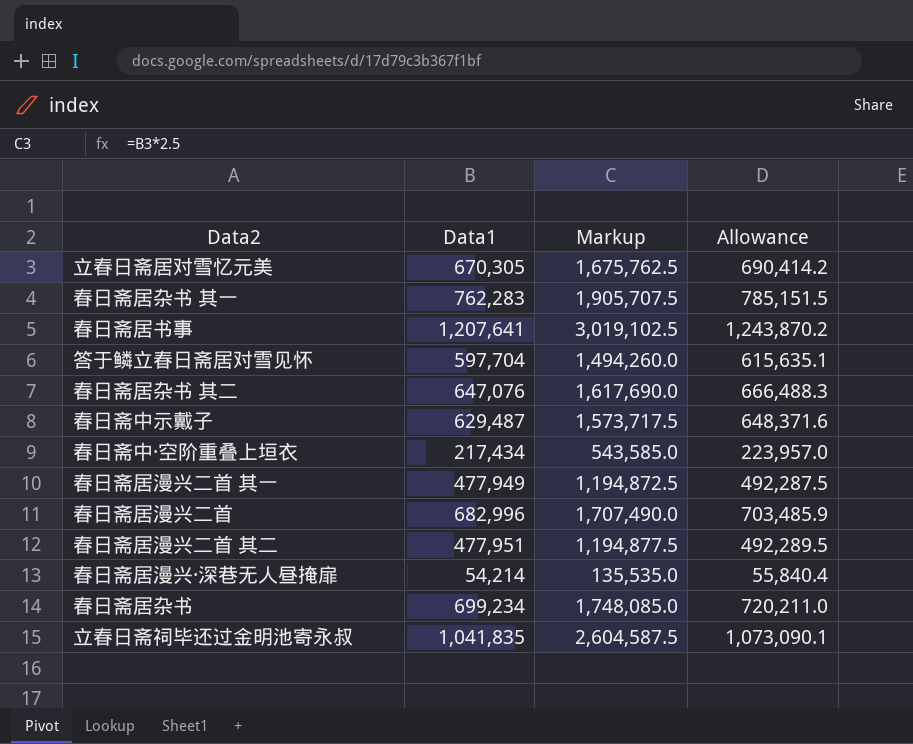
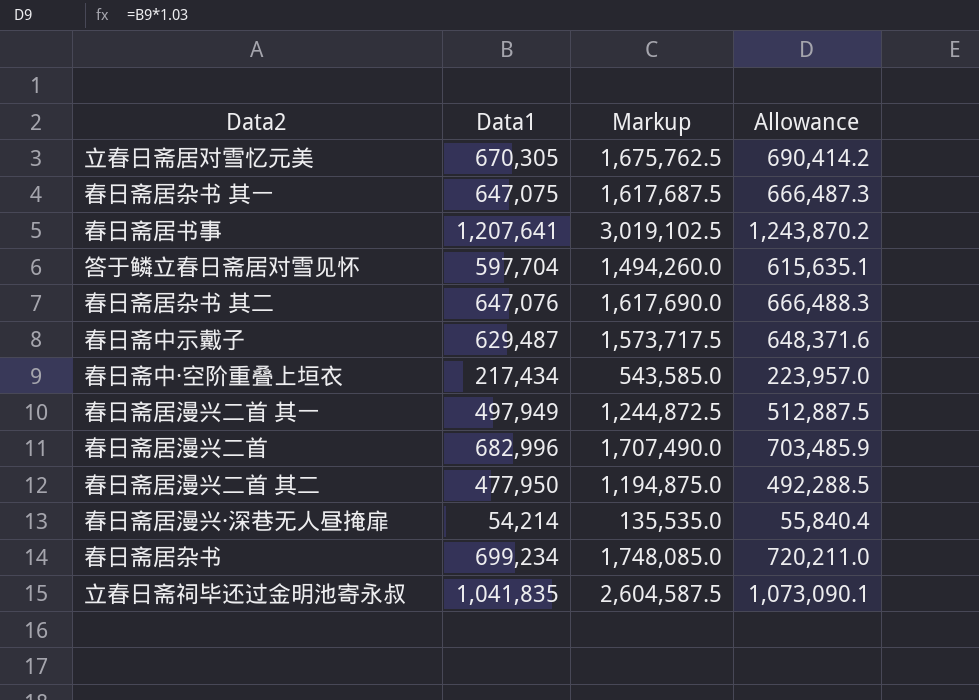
春日斋居杂书 其一 | Data1: 762,283 -> 647,075
春日斋居杂书 其一 | Markup: 1,905,707.5 -> 1,617,687.5
春日斋居杂书 其一 | Allowance: 785,151.5 -> 666,487.3
春日斋居漫兴二首 其一 | Data1: 477,949 -> 497,949
春日斋居漫兴二首 其一 | Markup: 1,194,872.5 -> 1,244,872.5
春日斋居漫兴二首 其一 | Allowance: 492,287.5 -> 512,887.5
春日斋居漫兴二首 其二 | Data1: 477,951 -> 477,950
春日斋居漫兴二首 其二 | Markup: 1,194,877.5 -> 1,194,875.0
春日斋居漫兴二首 其二 | Allowance: 492,289.5 -> 492,288.5

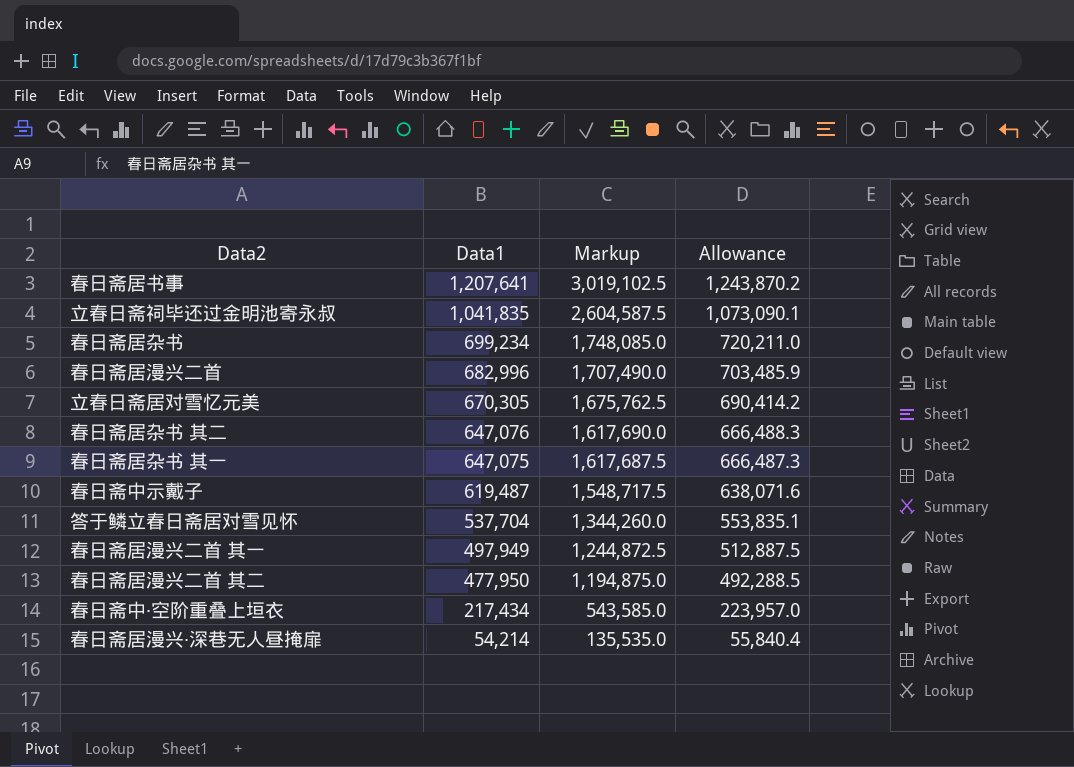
row order: none -> Data1 descending
春日斋中示戴子 | Data1: 629,487 -> 619,487
春日斋中示戴子 | Markup: 1,573,717.5 -> 1,548,717.5
春日斋中示戴子 | Allowance: 648,371.6 -> 638,071.6
答于鳞立春日斋居对雪见怀 | Data1: 597,704 -> 537,704
答于鳞立春日斋居对雪见怀 | Markup: 1,494,260.0 -> 1,344,260.0
答于鳞立春日斋居对雪见怀 | Allowance: 615,635.1 -> 553,835.1

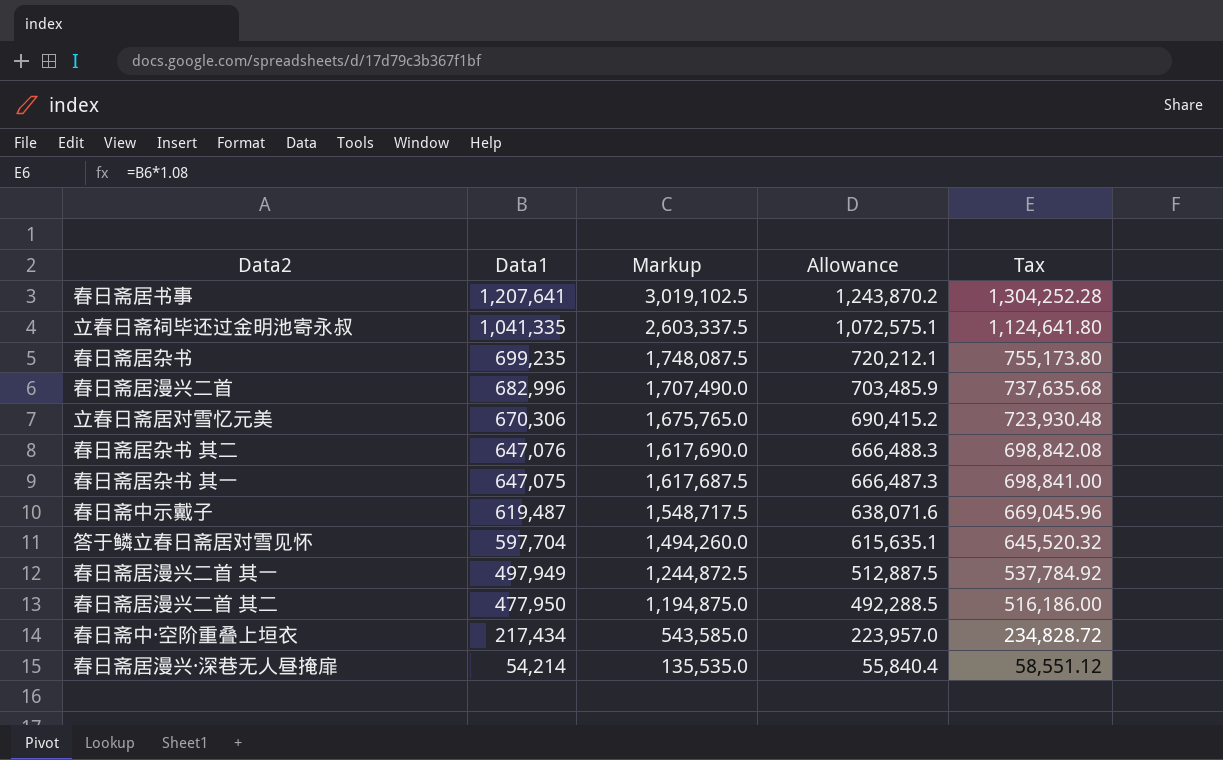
column Tax | formula: none -> [Data1] * 1.08
立春日斋祠毕还过金明池寄永叔 | Data1: 1,041,835 -> 1,041,335
立春日斋祠毕还过金明池寄永叔 | Markup: 2,604,587.5 -> 2,603,337.5
立春日斋祠毕还过金明池寄永叔 | Allowance: 1,073,090.1 -> 1,072,575.1
春日斋居杂书 | Data1: 699,234 -> 699,235
春日斋居杂书 | Markup: 1,748,085.0 -> 1,748,087.5
春日斋居杂书 | Allowance: 720,211.0 -> 720,212.1
立春日斋居对雪忆元美 | Data1: 670,305 -> 670,306
立春日斋居对雪忆元美 | Markup: 1,675,762.5 -> 1,675,765.0
立春日斋居对雪忆元美 | Allowance: 690,414.2 -> 690,415.2
答于鳞立春日斋居对雪见怀 | Data1: 537,704 -> 597,704
答于鳞立春日斋居对雪见怀 | Markup: 1,344,260.0 -> 1,494,260.0
答于鳞立春日斋居对雪见怀 | Allowance: 553,835.1 -> 615,635.1

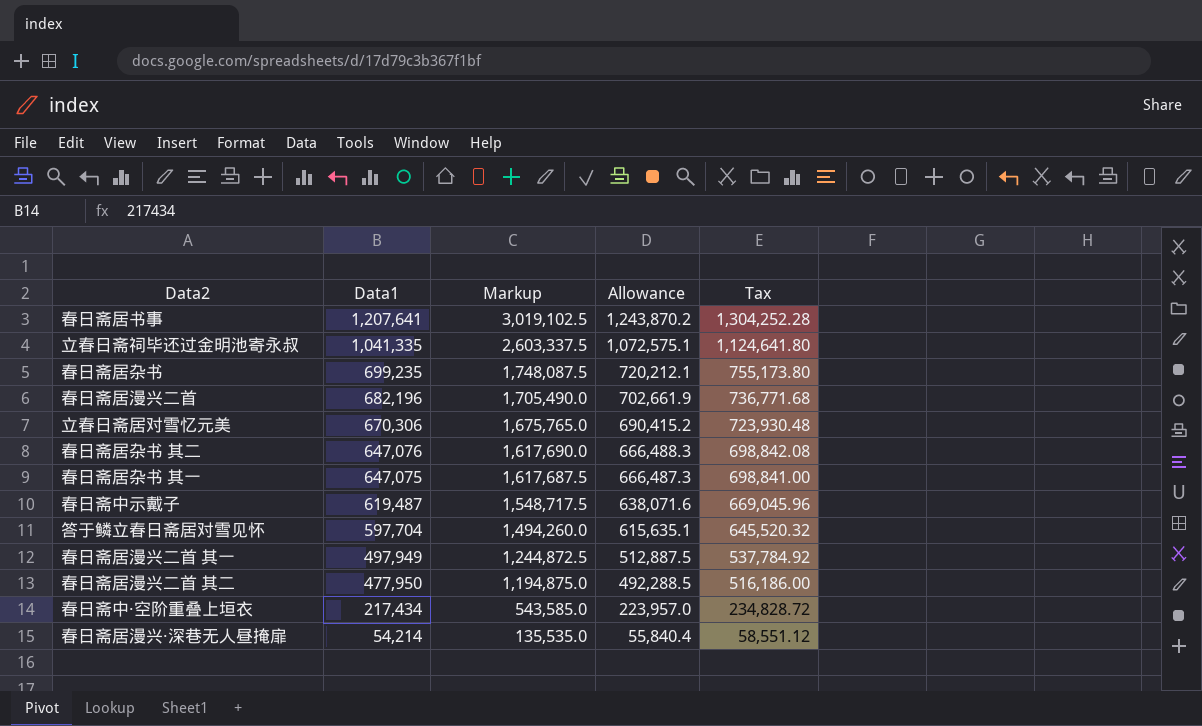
春日斋居漫兴二首 | Data1: 682,996 -> 682,196
春日斋居漫兴二首 | Markup: 1,707,490.0 -> 1,705,490.0
春日斋居漫兴二首 | Allowance: 703,485.9 -> 702,661.9
春日斋居漫兴二首 | Tax: 737,635.68 -> 736,771.68

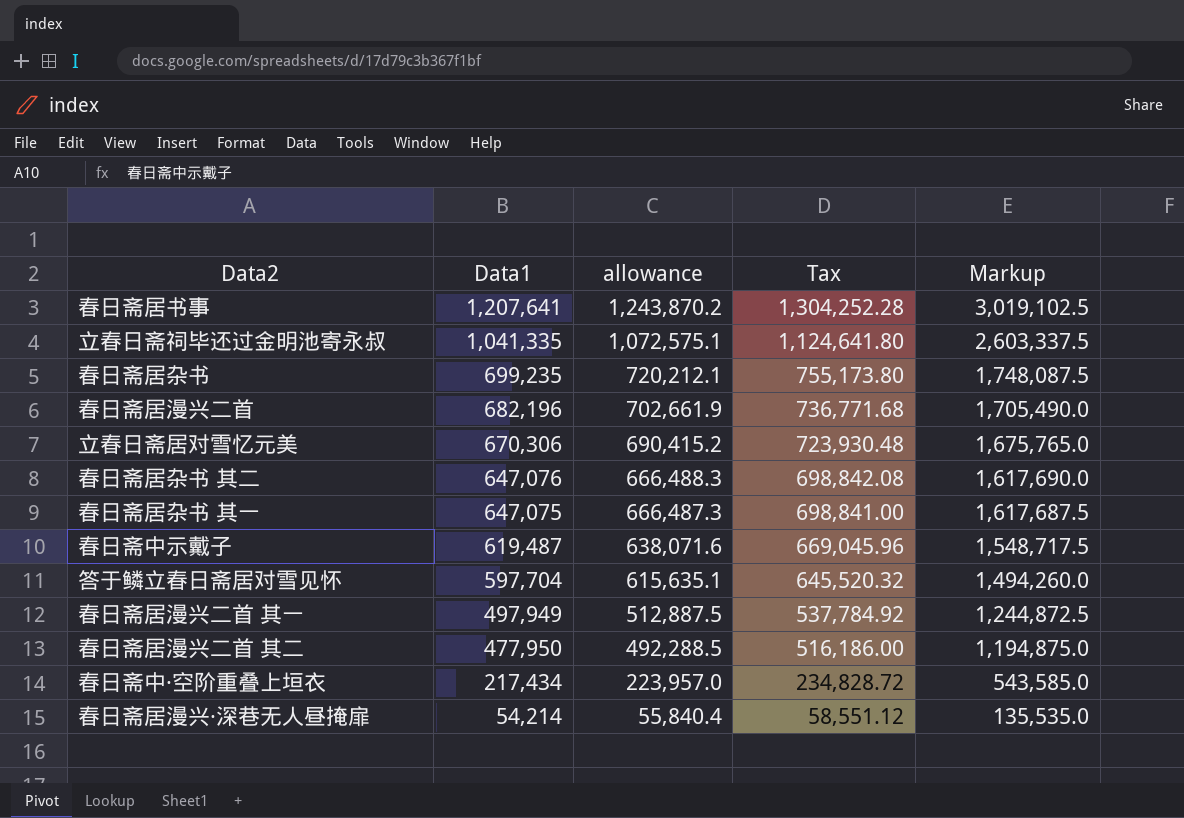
column name: Allowance -> allowance
column Markup | position: 3 -> 5

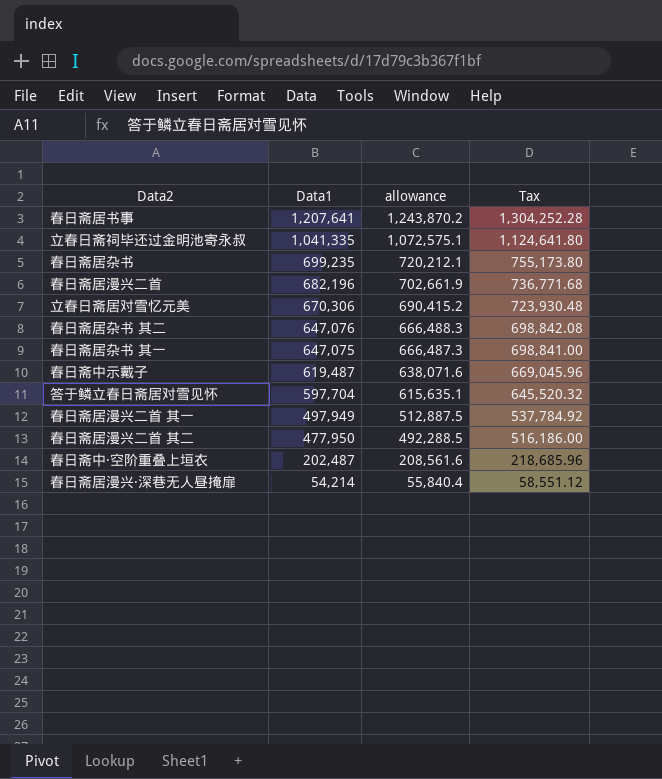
column Markup | formula: [Data1] * 2.5 -> none
春日斋中·空阶重叠上垣衣 | Data1: 217,434 -> 202,487
春日斋中·空阶重叠上垣衣 | allowance: 223,957.0 -> 208,561.6
春日斋中·空阶重叠上垣衣 | Tax: 234,828.72 -> 218,685.96

